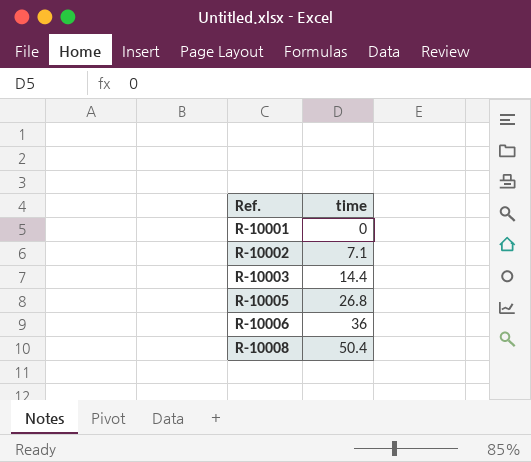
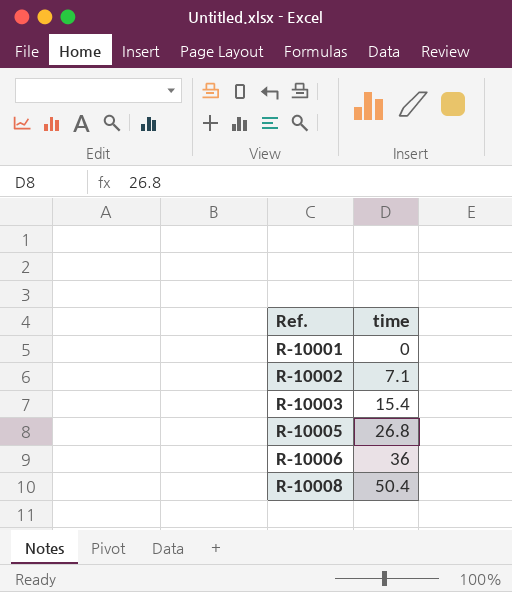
R-10003 | time: 14.4 -> 15.4

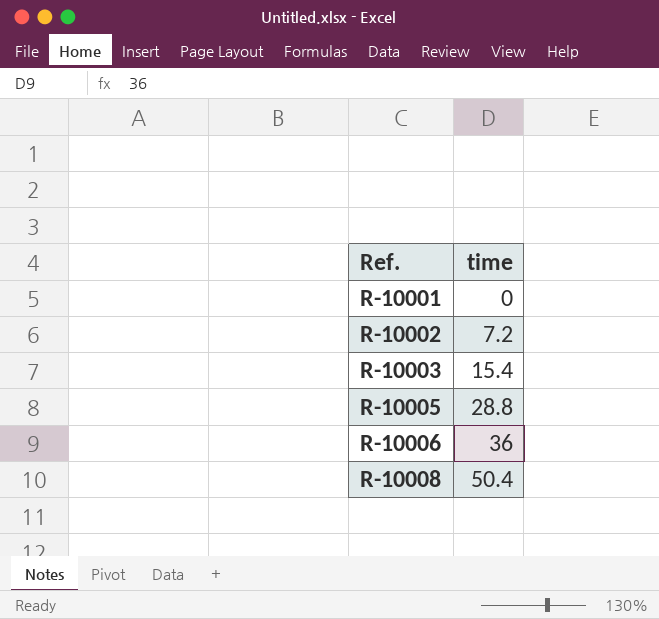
R-10002 | time: 7.1 -> 7.2
R-10005 | time: 26.8 -> 28.8

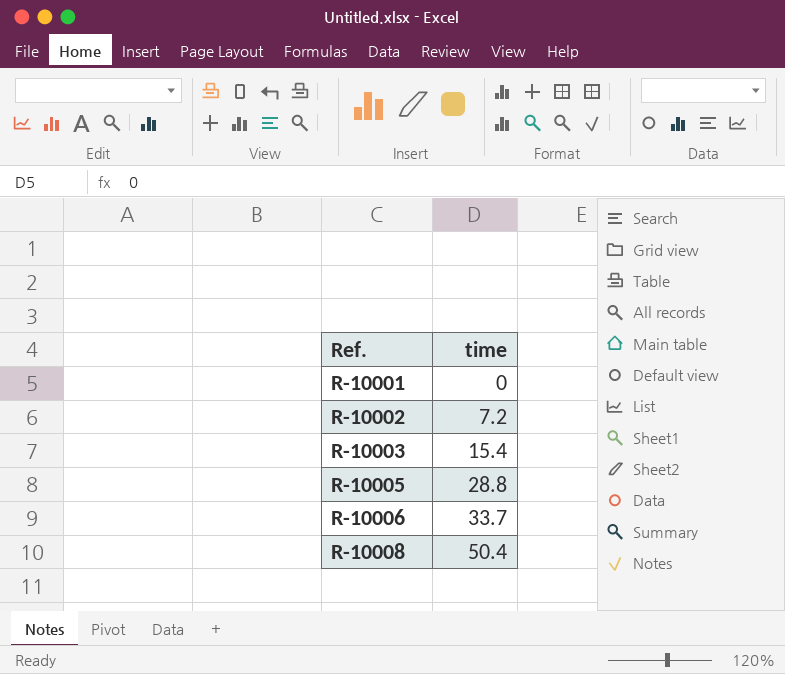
R-10006 | time: 36 -> 33.7

